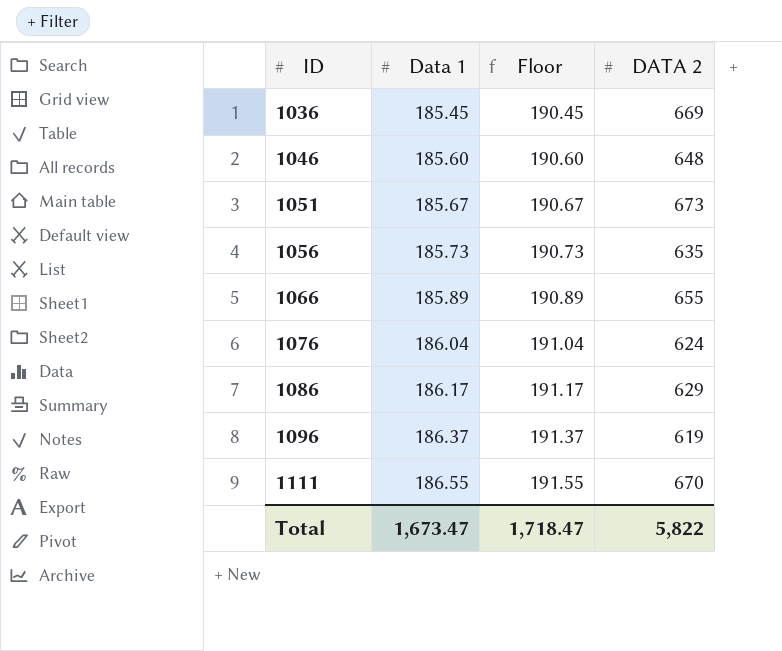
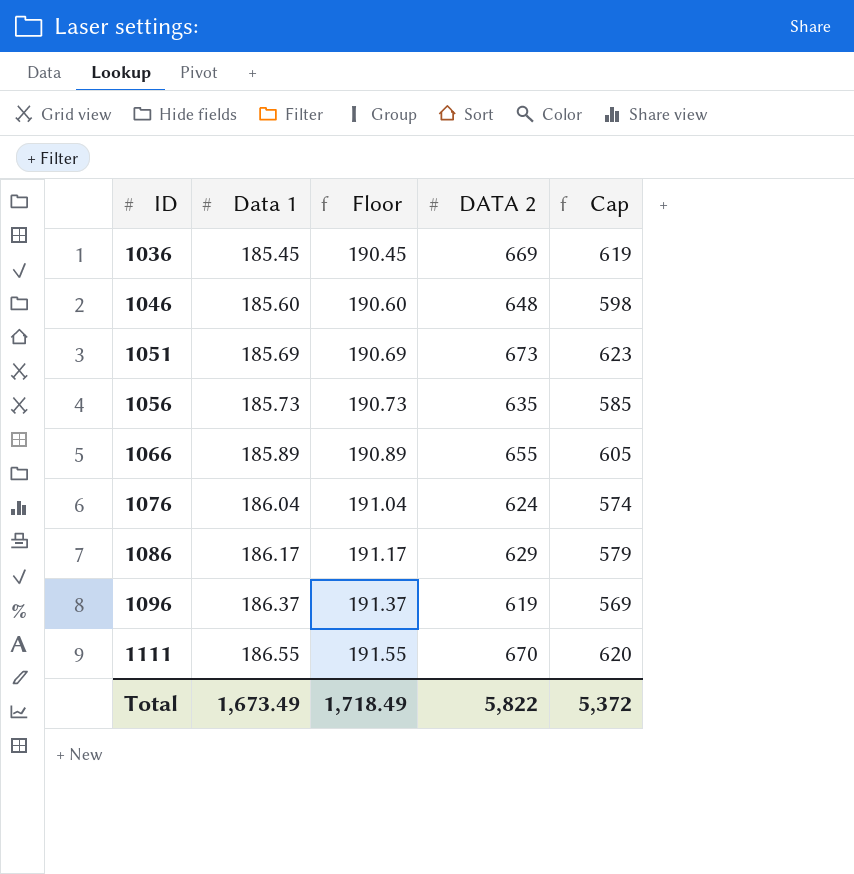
column Cap | formula: none -> [DATA 2] - 50
1051 | Data 1: 185.67 -> 185.69
1051 | Floor: 190.67 -> 190.69
Total | Data 1: 1,673.47 -> 1,673.49
Total | Floor: 1,718.47 -> 1,718.49

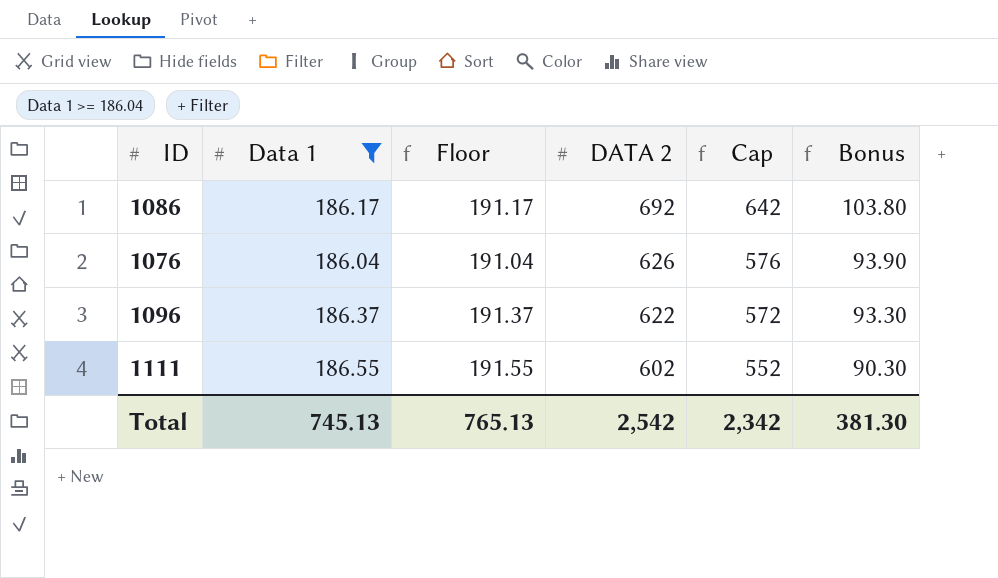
filter: none -> Data 1 >= 186.04
row order: ID ascending -> DATA 2 descending
column Bonus | formula: none -> [DATA 2] * 0.15
1086 | DATA 2: 629 -> 692
1086 | Cap: 579 -> 642
1076 | DATA 2: 624 -> 626
1076 | Cap: 574 -> 576
1096 | DATA 2: 619 -> 622
1096 | Cap: 569 -> 572
1111 | DATA 2: 670 -> 602
1111 | Cap: 620 -> 552
Total | Data 1: 1,673.49 -> 745.13
Total | Floor: 1,718.49 -> 765.13
Total | DATA 2: 5,822 -> 2,542
Total | Cap: 5,372 -> 2,342

